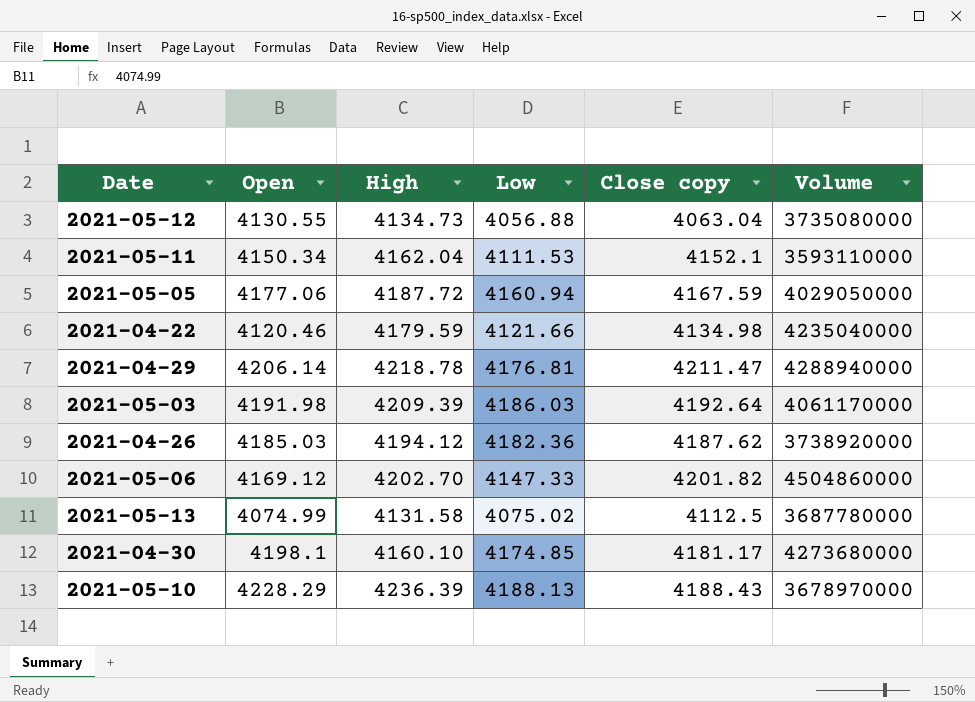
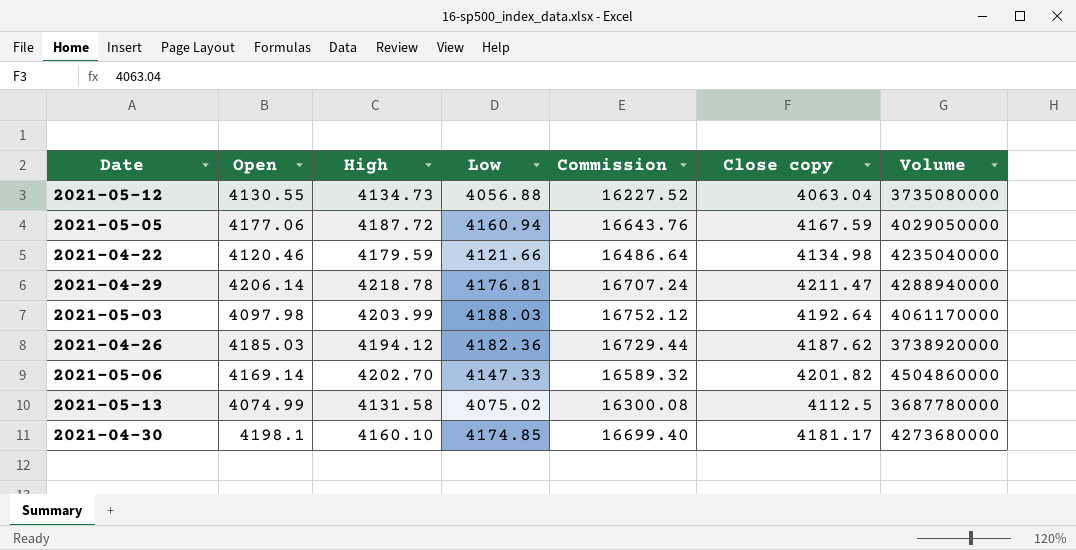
column Commission | formula: none -> [Low] * 4
row 2021-05-11: 4150.34 | 4162.04 | 4111.53 | 4152.1 | 3593110000 -> none
row 2021-05-10: 4228.29 | 4236.39 | 4188.13 | 4188.43 | 3678970000 -> none
2021-05-03 | Open: 4191.98 -> 4097.98
2021-05-03 | High: 4209.39 -> 4203.99
2021-05-03 | Low: 4186.03 -> 4188.03
2021-05-06 | Open: 4169.12 -> 4169.14

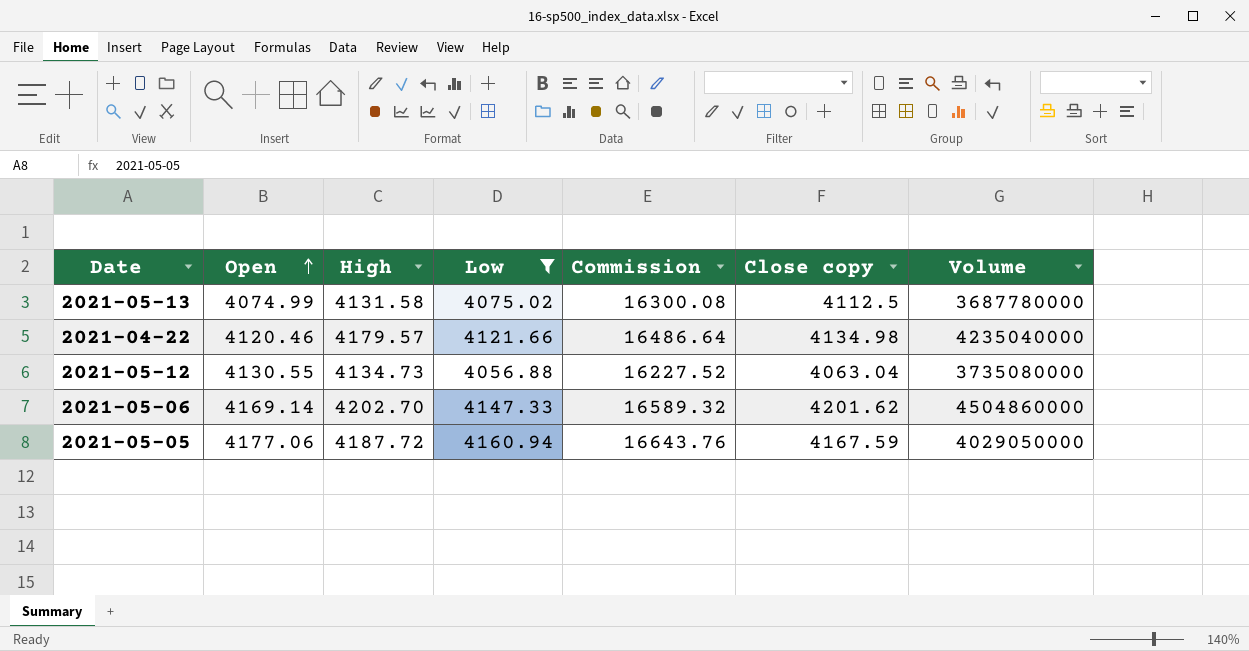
filter: none -> Low <= 4160.94
row order: none -> Open ascending
2021-04-22 | High: 4179.59 -> 4179.57
2021-05-06 | Close copy: 4201.82 -> 4201.62

